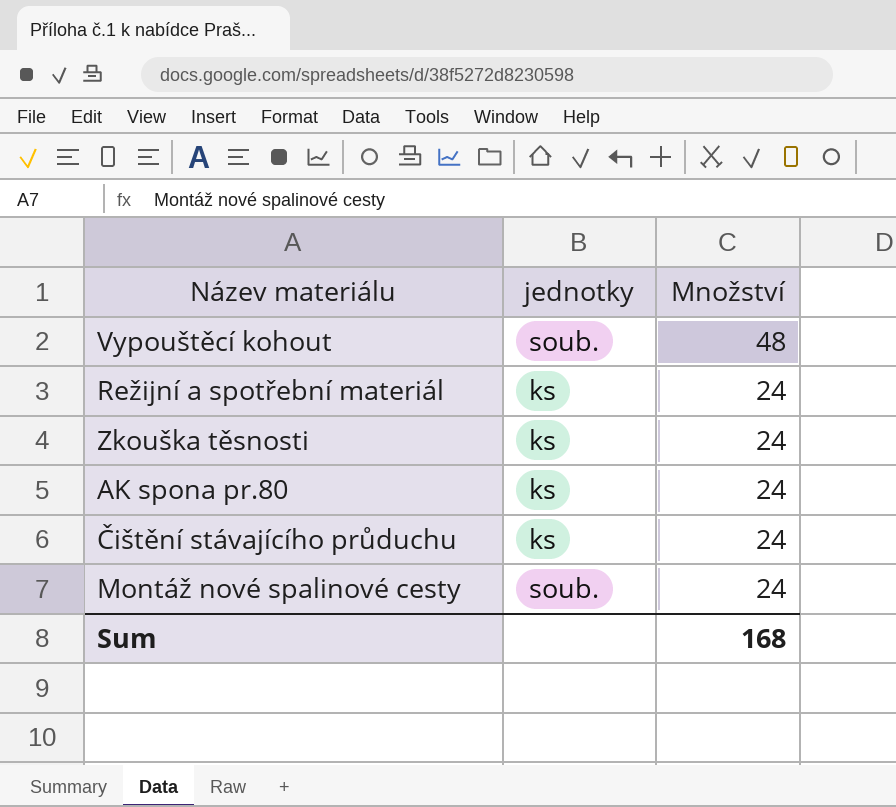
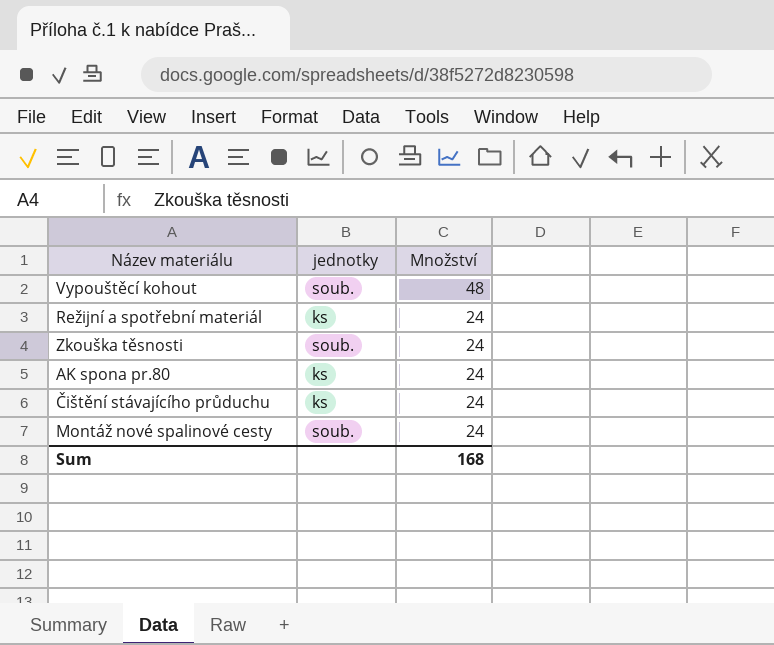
Zkouška těsnosti | jednotky: ks -> soub.

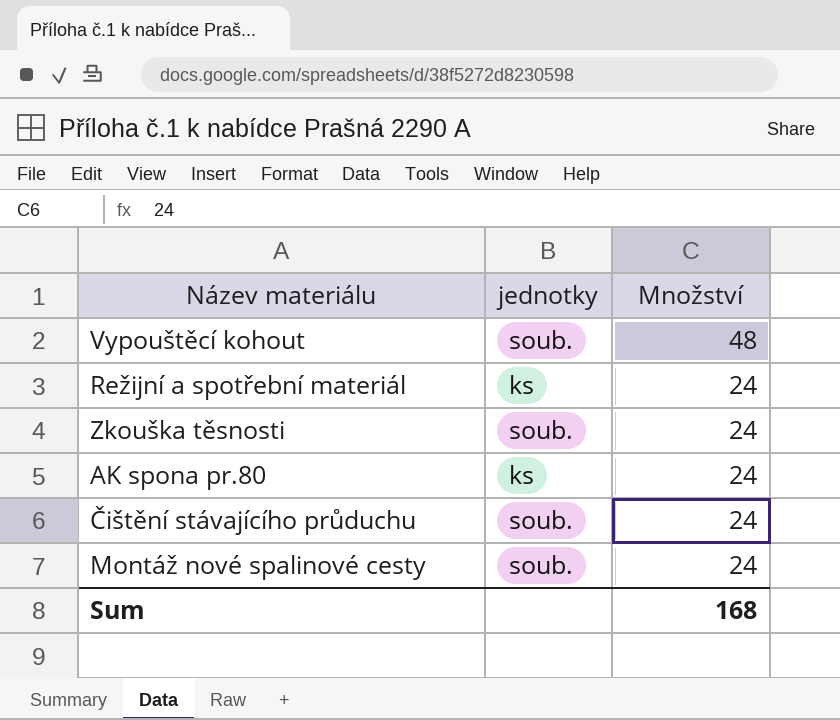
Čištění stávajícího průduchu | jednotky: ks -> soub.

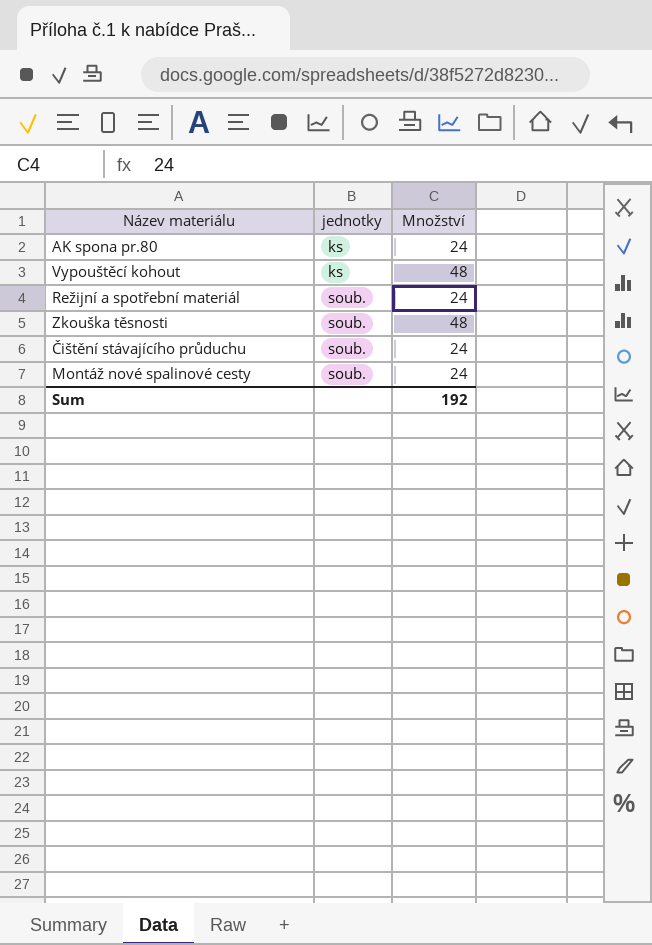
row order: Množství descending -> jednotky ascending
Vypouštěcí kohout | jednotky: soub. -> ks
Režijní a spotřební materiál | jednotky: ks -> soub.
Zkouška těsnosti | Množství: 24 -> 48
Sum | Množství: 168 -> 192

